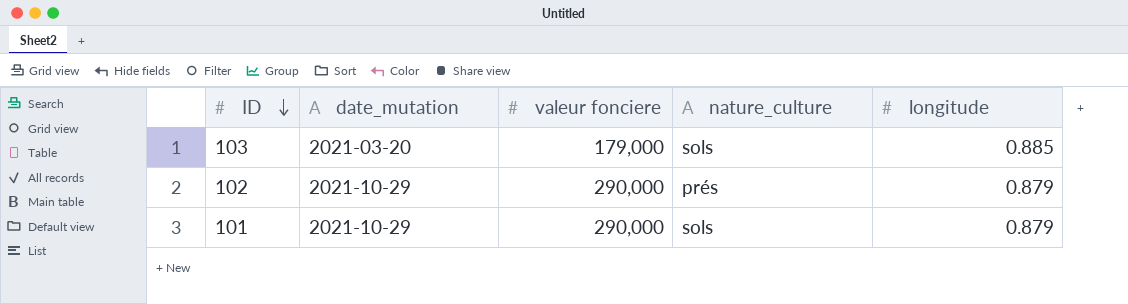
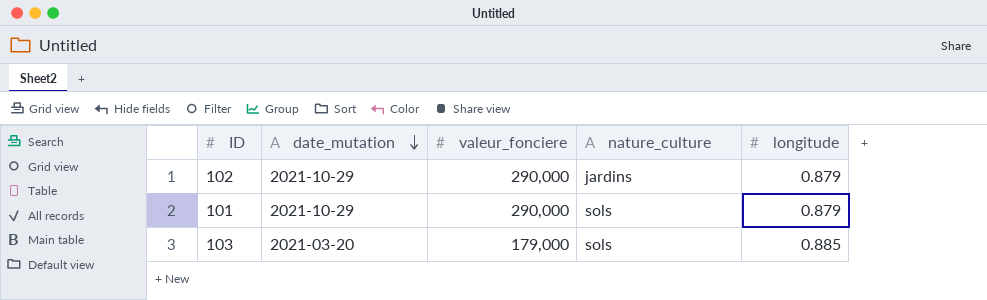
row order: ID descending -> date_mutation descending
column name: valeur fonciere -> valeur_fonciere
102 | nature_culture: prés -> jardins

